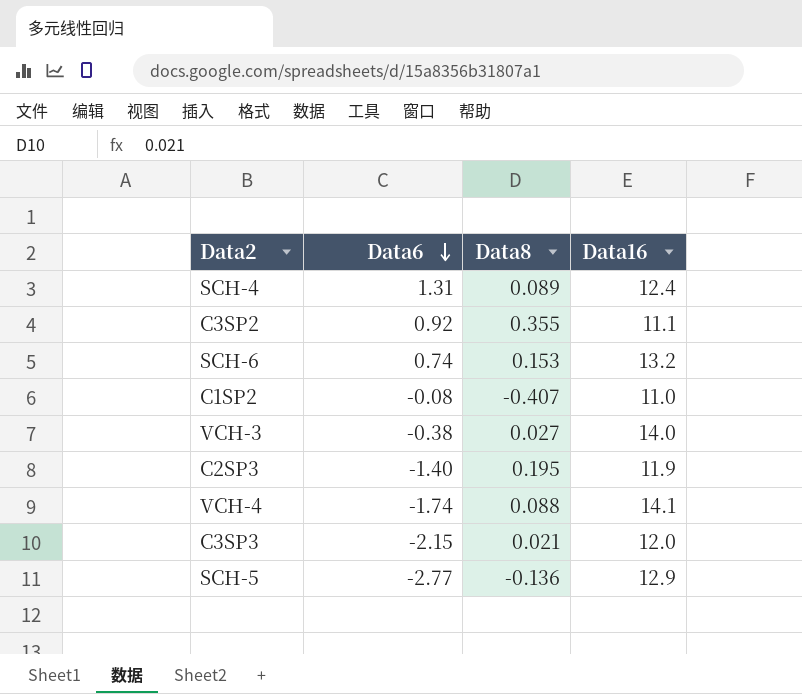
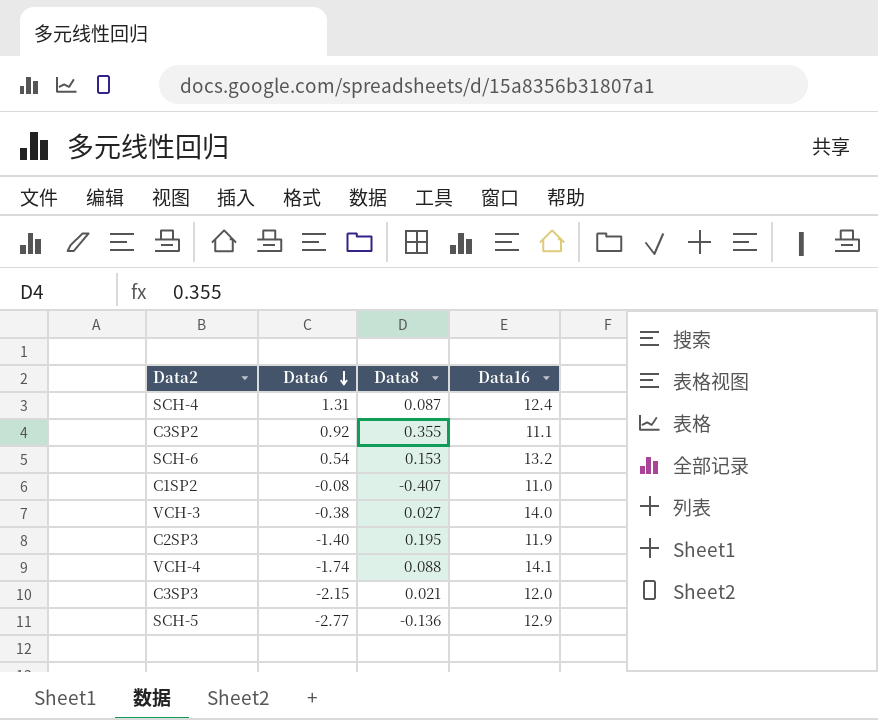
SCH-4 | Data8: 0.089 -> 0.087
SCH-6 | Data6: 0.74 -> 0.54

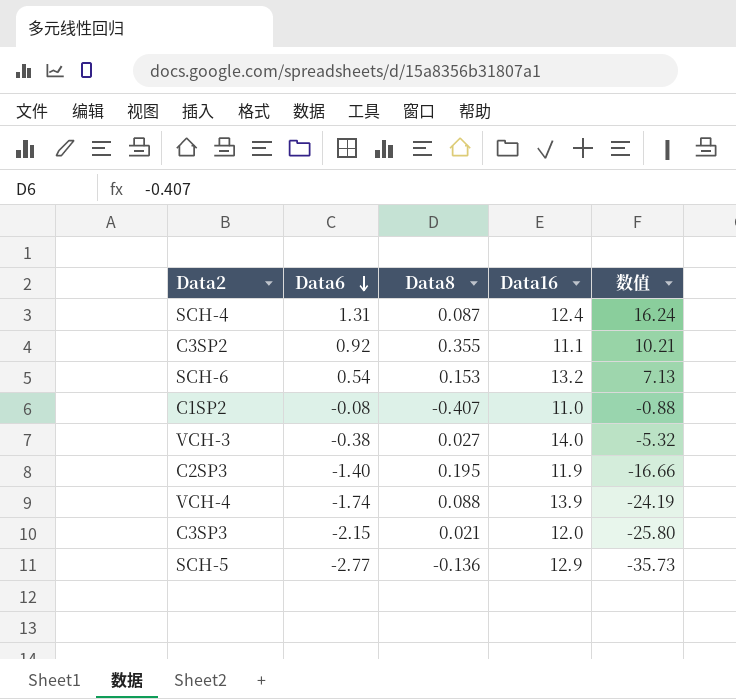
column 数值 | formula: none -> [Data6] * [Data16]
VCH-4 | Data16: 14.1 -> 13.9

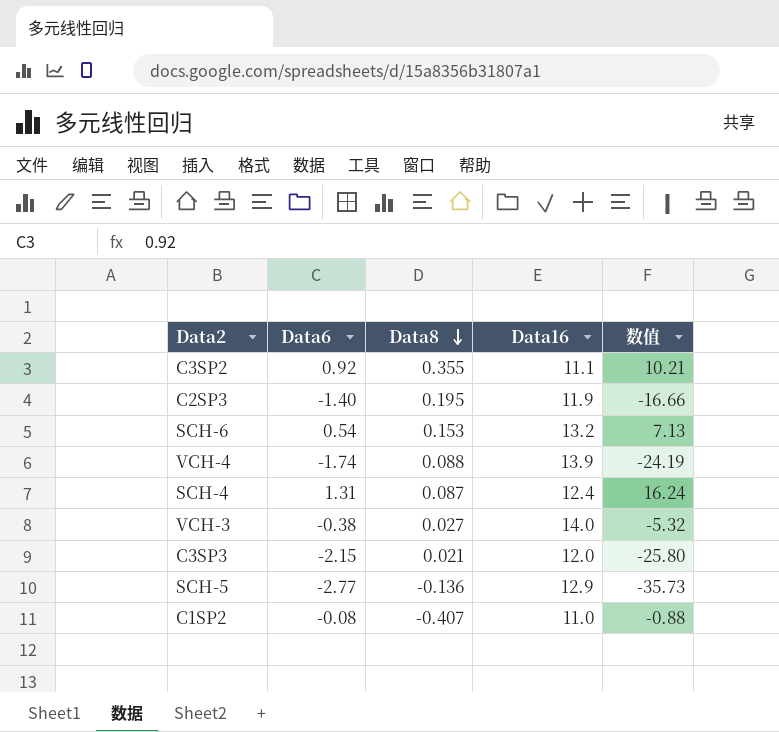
row order: Data6 descending -> Data8 descending

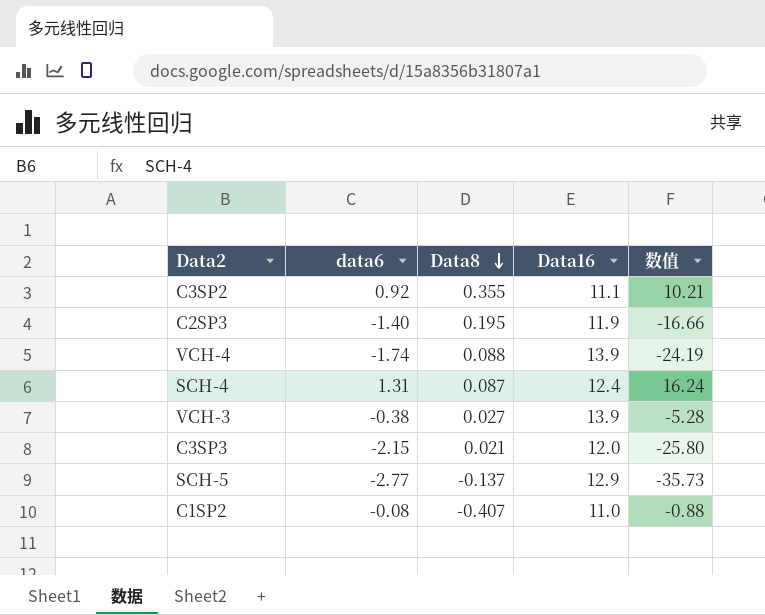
column name: Data6 -> data6
row SCH-6: 0.54 | 0.153 | 13.2 | 7.13 -> none
VCH-3 | Data16: 14.0 -> 13.9
VCH-3 | 数值: -5.32 -> -5.28
SCH-5 | Data8: -0.136 -> -0.137

